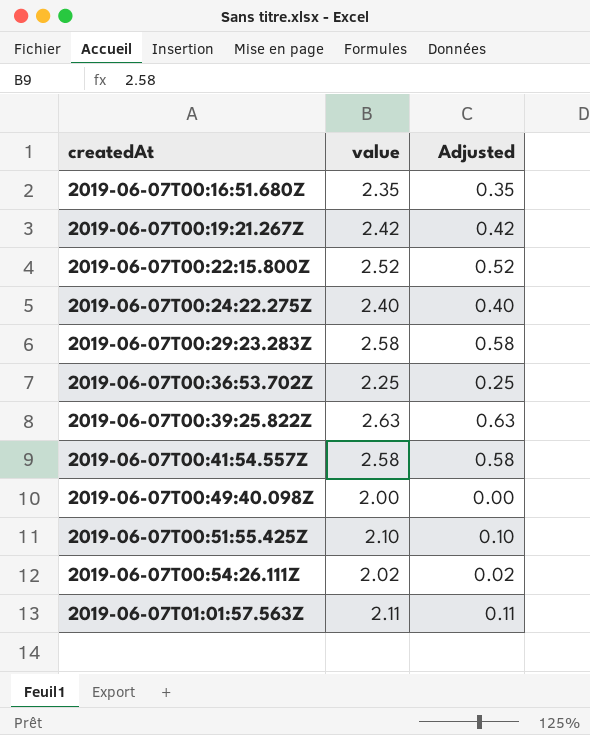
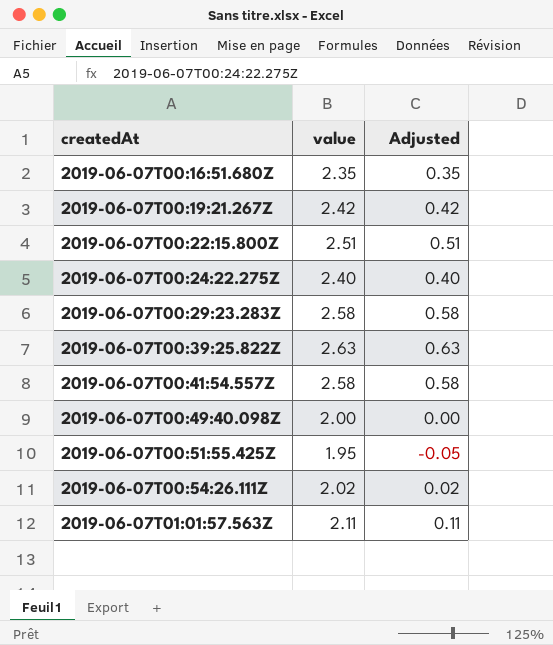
row 2019-06-07T00:36:53.702Z: 2.25 | 0.25 -> none
2019-06-07T00:22:15.800Z | value: 2.52 -> 2.51
2019-06-07T00:22:15.800Z | Adjusted: 0.52 -> 0.51
2019-06-07T00:51:55.425Z | value: 2.10 -> 1.95
2019-06-07T00:51:55.425Z | Adjusted: 0.10 -> -0.05

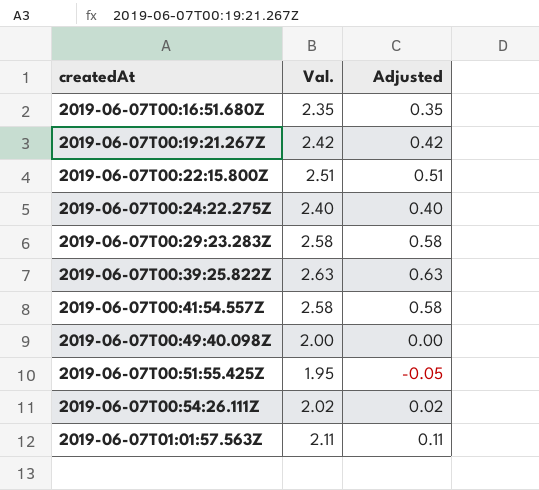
column name: value -> Val.

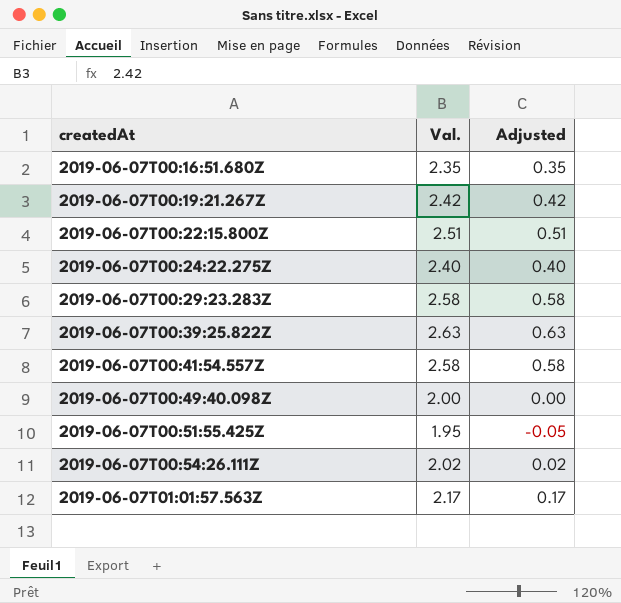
2019-06-07T01:01:57.563Z | Val.: 2.11 -> 2.17
2019-06-07T01:01:57.563Z | Adjusted: 0.11 -> 0.17

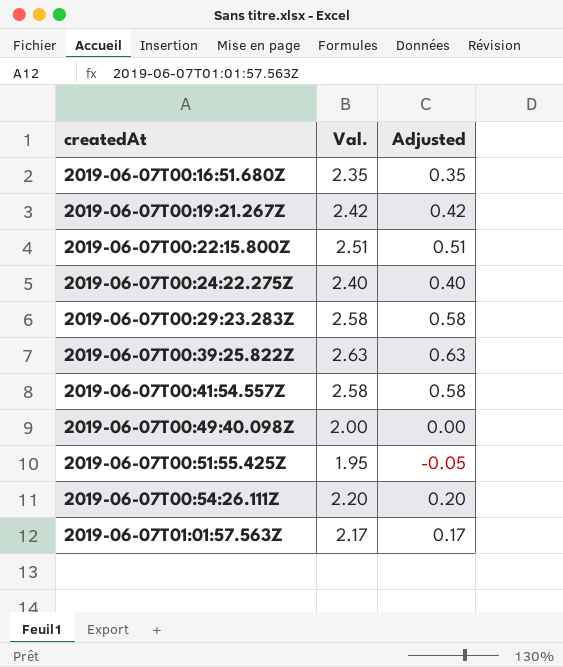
2019-06-07T00:54:26.111Z | Val.: 2.02 -> 2.20
2019-06-07T00:54:26.111Z | Adjusted: 0.02 -> 0.20

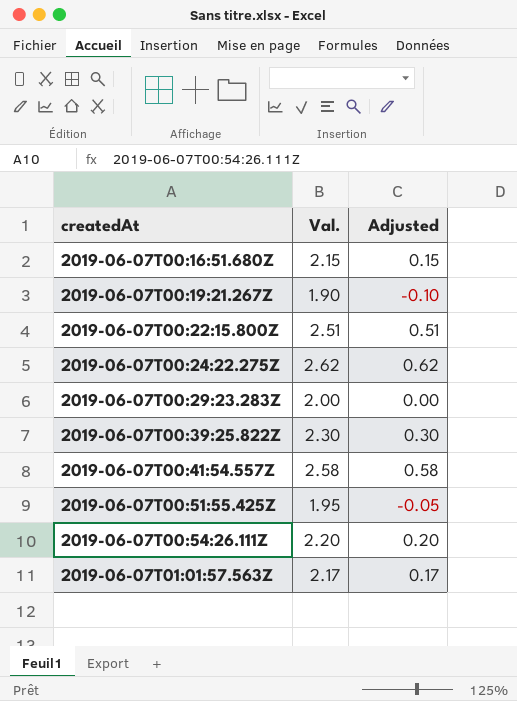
row 2019-06-07T00:49:40.098Z: 2.00 | 0.00 -> none
2019-06-07T00:16:51.680Z | Val.: 2.35 -> 2.15
2019-06-07T00:16:51.680Z | Adjusted: 0.35 -> 0.15
2019-06-07T00:19:21.267Z | Val.: 2.42 -> 1.90
2019-06-07T00:19:21.267Z | Adjusted: 0.42 -> -0.10
2019-06-07T00:24:22.275Z | Val.: 2.40 -> 2.62
2019-06-07T00:24:22.275Z | Adjusted: 0.40 -> 0.62
2019-06-07T00:29:23.283Z | Val.: 2.58 -> 2.00
2019-06-07T00:29:23.283Z | Adjusted: 0.58 -> 0.00
2019-06-07T00:39:25.822Z | Val.: 2.63 -> 2.30
2019-06-07T00:39:25.822Z | Adjusted: 0.63 -> 0.30

